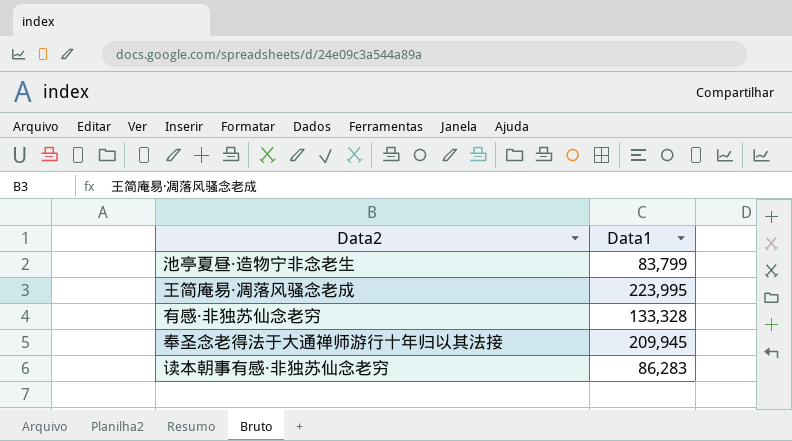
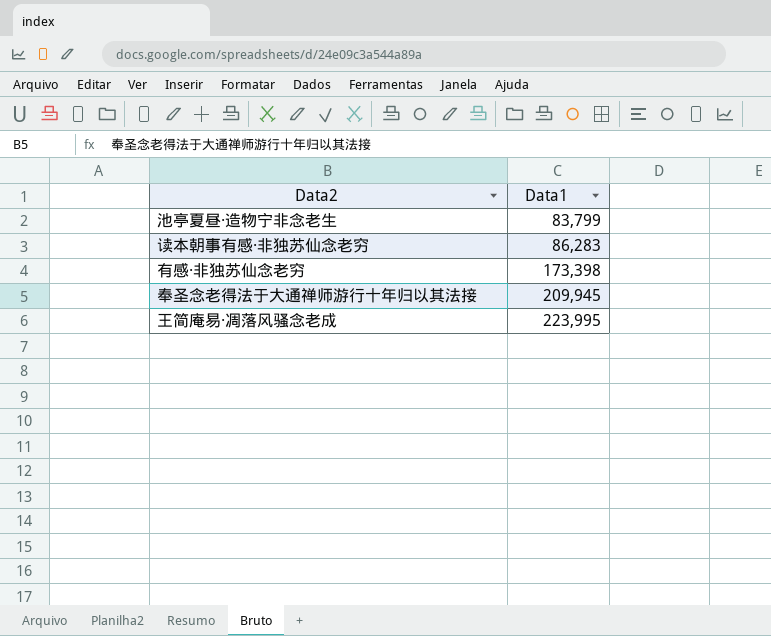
row order: none -> Data1 ascending
有感·非独苏仙念老穷 | Data1: 133,328 -> 173,398

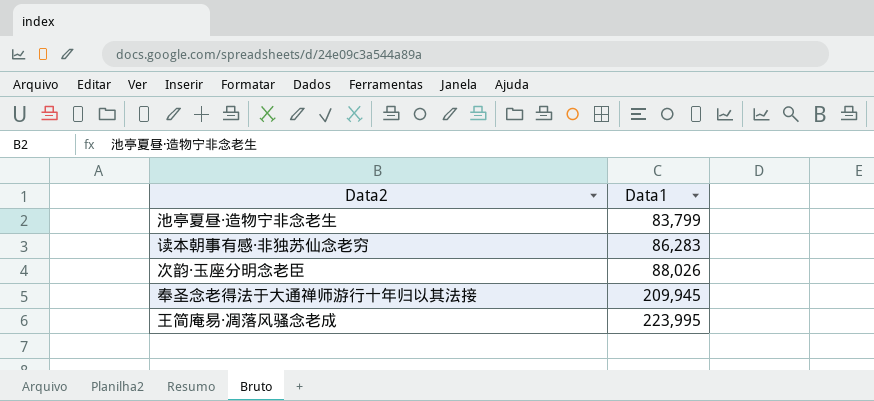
row 有感·非独苏仙念老穷: 173,398 -> none
row 次韵·玉座分明念老臣: none -> 88,026

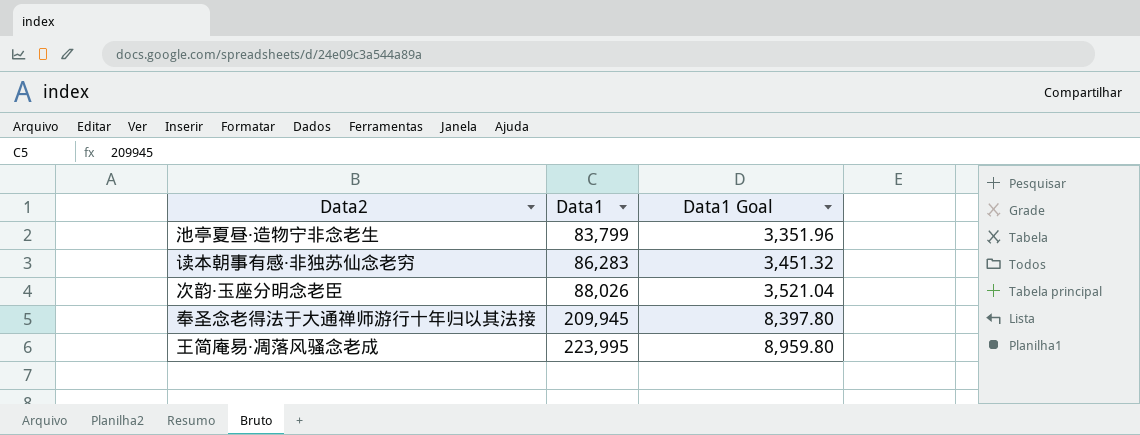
column Data1 Goal | formula: none -> [Data1] * 0.04

